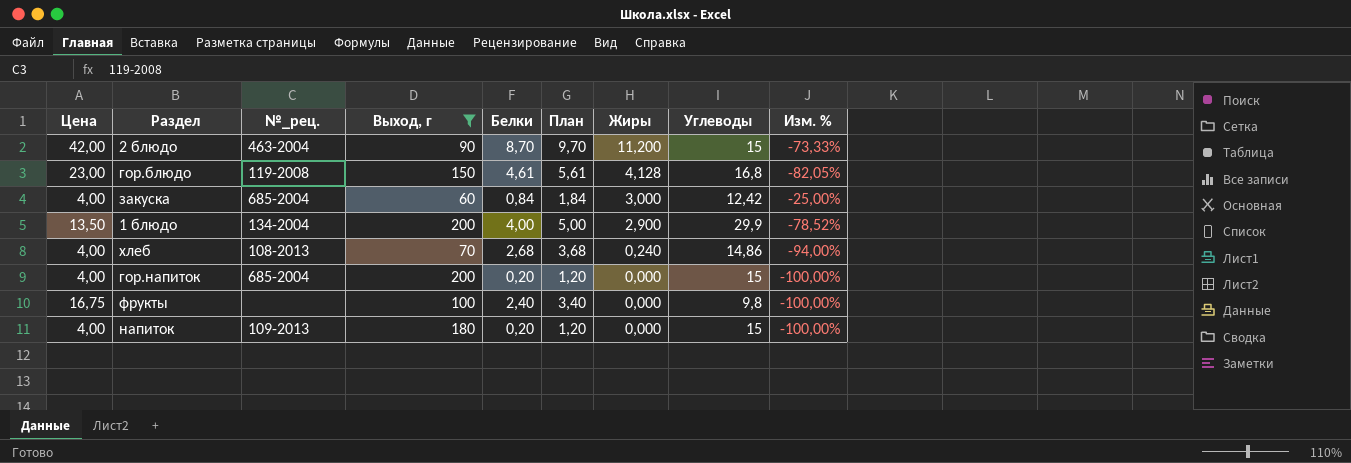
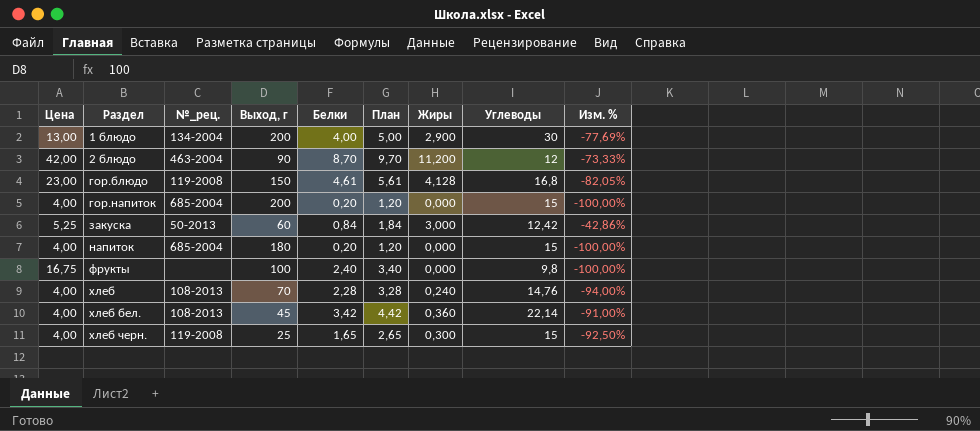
filter: Выход, г >= 60 -> none
row order: Жиры descending -> Раздел ascending
1 блюдо | Цена: 13,50 -> 13,00
1 блюдо | Углеводы: 29,9 -> 30
1 блюдо | Изм. %: -78,52% -> -77,69%
2 блюдо | Углеводы: 15 -> 12
закуска | Цена: 4,00 -> 5,25
закуска | №_рец.: 685-2004 -> 50-2013
закуска | Изм. %: -25,00% -> -42,86%
напиток | №_рец.: 109-2013 -> 685-2004
хлеб | Белки: 2,68 -> 2,28
хлеб | План: 3,68 -> 3,28
хлеб | Углеводы: 14,86 -> 14,76

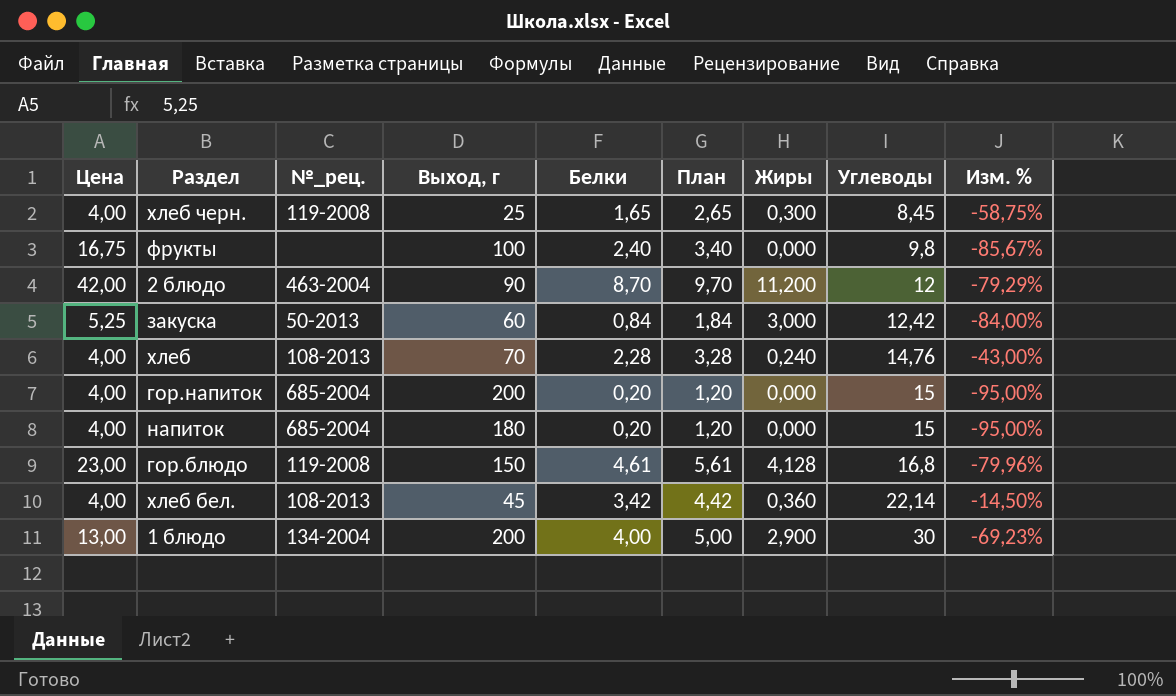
row order: Раздел ascending -> Углеводы ascending
column Изм. % | formula: ([Жиры] - [Цена]) / [Цена] -> ([Белки] - [Цена]) / [Цена]
хлеб черн. | Углеводы: 15 -> 8,45

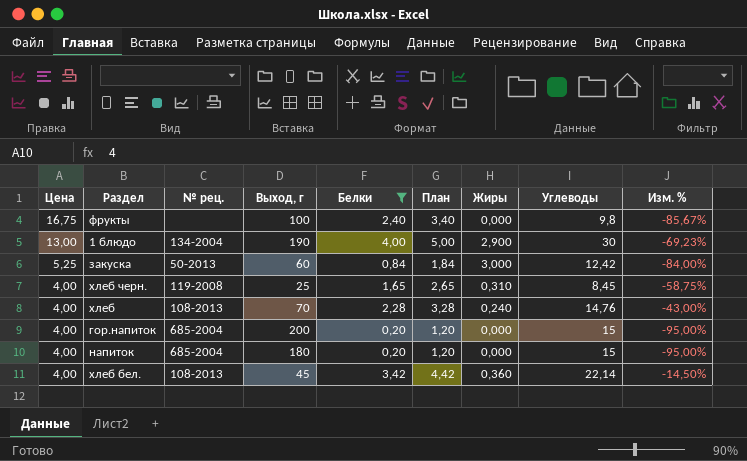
filter: none -> Белки <= 4,00
row order: Углеводы ascending -> Цена descending
column name: №_рец. -> № рец.
1 блюдо | Выход, г: 200 -> 190
хлеб черн. | Жиры: 0,300 -> 0,310

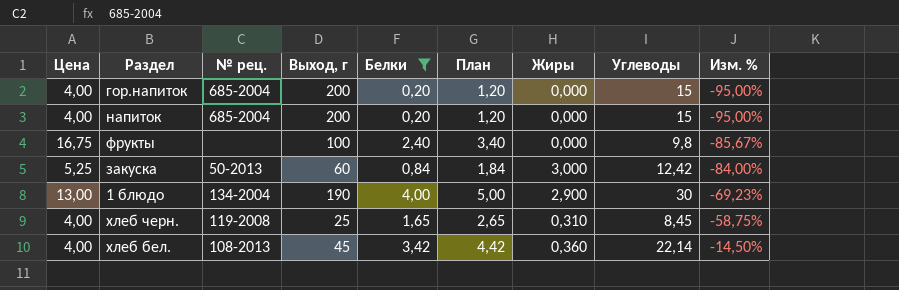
row order: Цена descending -> Изм. % ascending
row хлеб: 4,00 | 108-2013 | 70 | 2,28 | 3,28 | 0,240 | 14,76 | -43,00% -> none
напиток | Выход, г: 180 -> 200

